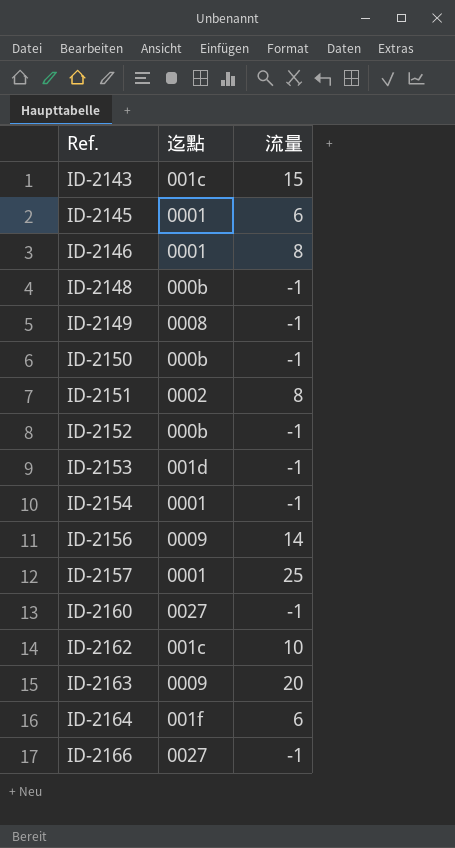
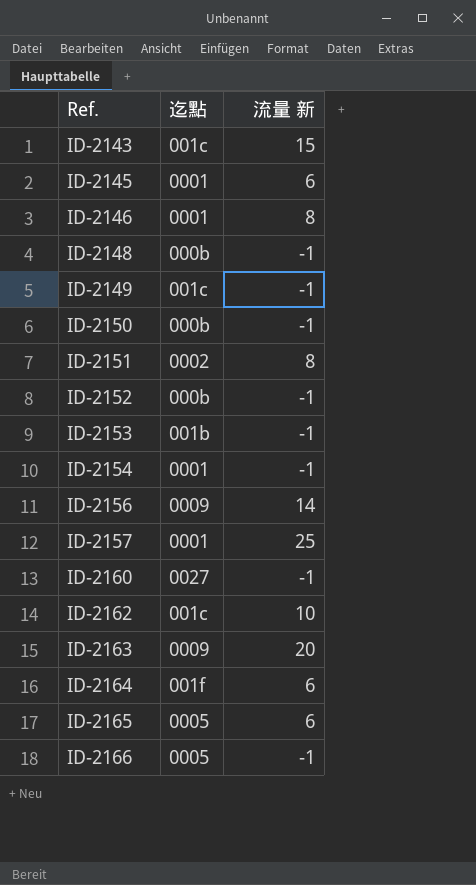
column name: 流量 -> 流量 新
ID-2149 | 迄點: 0008 -> 001c
ID-2153 | 迄點: 001d -> 001b
row ID-2165: none -> 0005 | 6
ID-2166 | 迄點: 0027 -> 0005

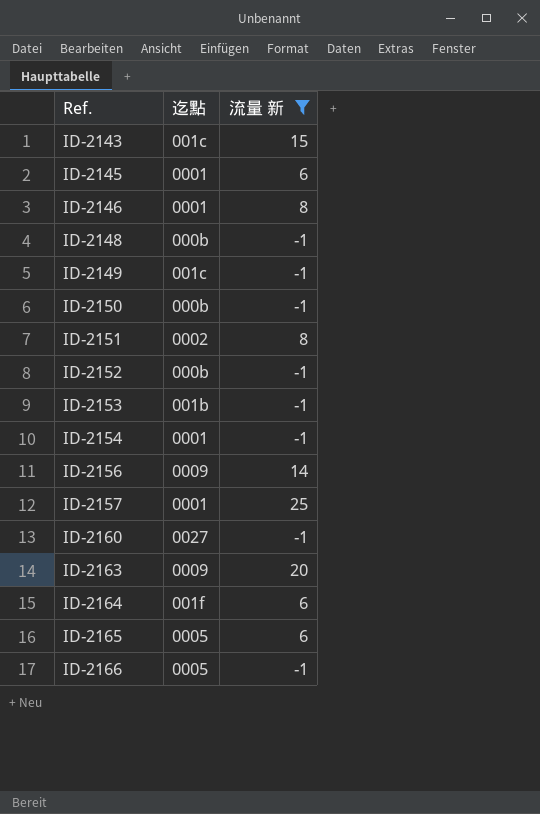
filter: none -> 流量 新 != 10

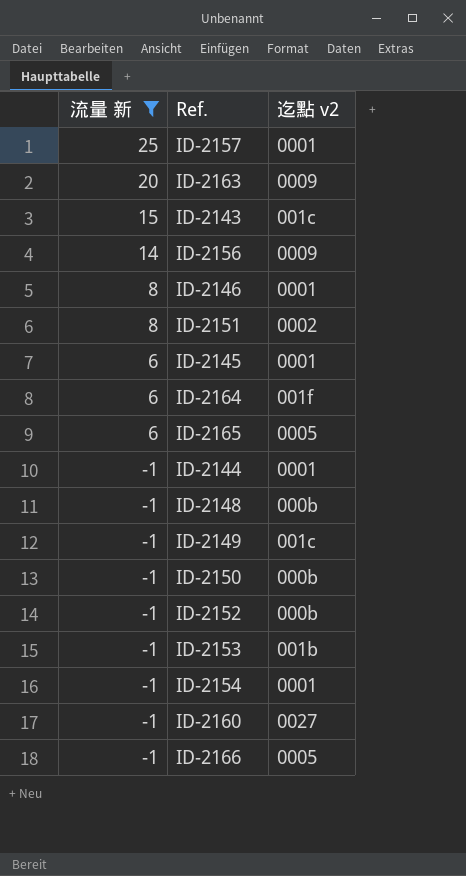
row order: Ref. ascending -> 流量 新 descending
column 流量 新 | position: 3 -> 1
column name: 迄點 -> 迄點 v2
row ID-2144: none -> -1 | 0001

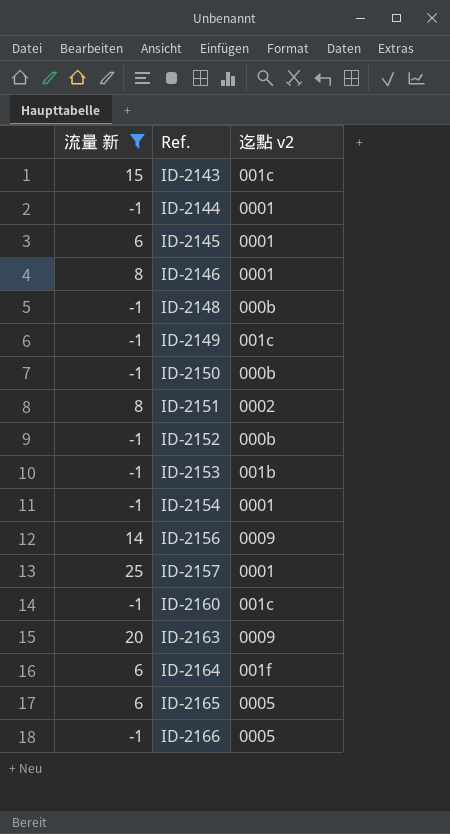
row order: 流量 新 descending -> Ref. ascending
ID-2160 | 迄點 v2: 0027 -> 001c

